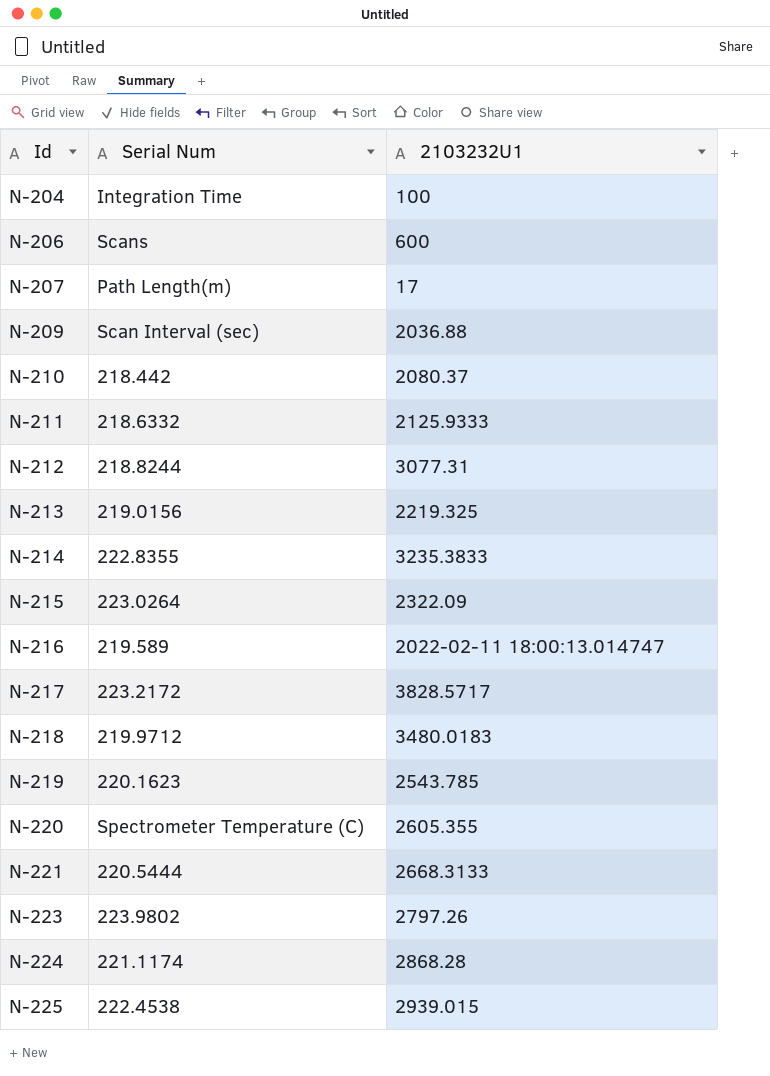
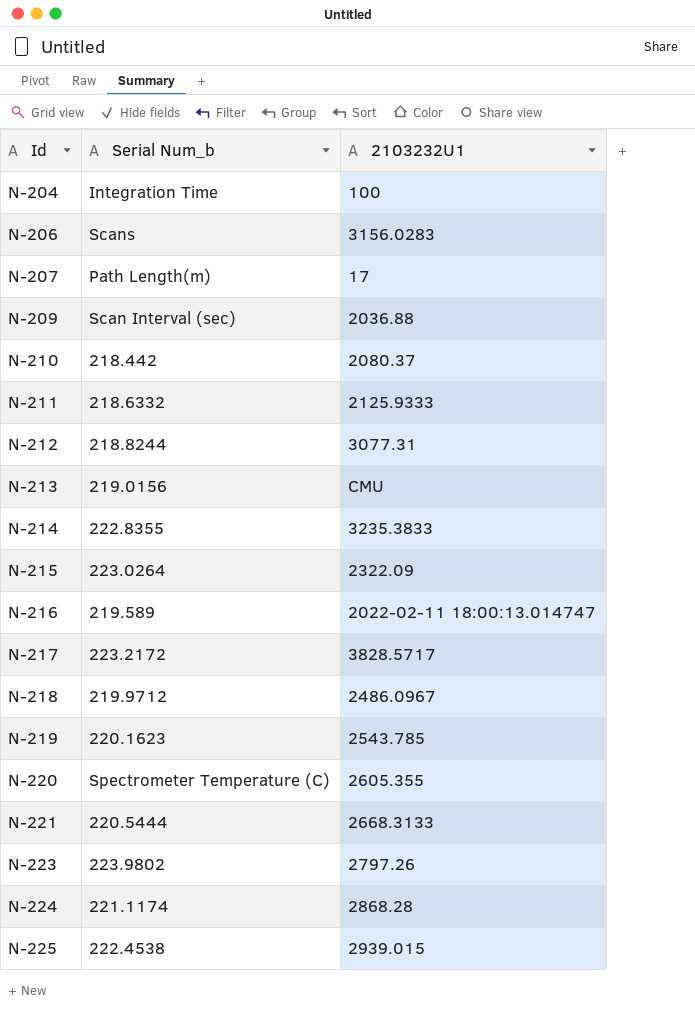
column name: Serial Num -> Serial Num_b
N-206 | 2103232U1: 600 -> 3156.0283
N-213 | 2103232U1: 2219.325 -> CMU
N-218 | 2103232U1: 3480.0183 -> 2486.0967

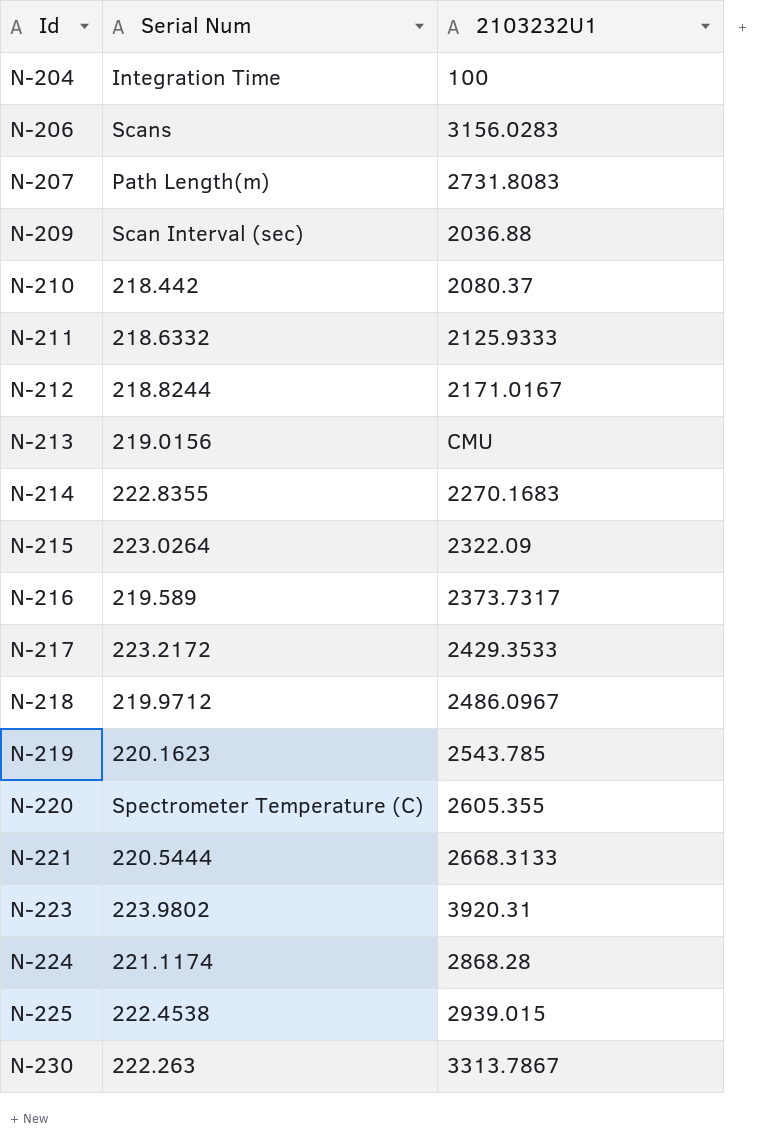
column name: Serial Num_b -> Serial Num
N-207 | 2103232U1: 17 -> 2731.8083
N-212 | 2103232U1: 3077.31 -> 2171.0167
N-214 | 2103232U1: 3235.3833 -> 2270.1683
N-216 | 2103232U1: 2022-02-11 18:00:13.014747 -> 2373.7317
N-217 | 2103232U1: 3828.5717 -> 2429.3533
N-223 | 2103232U1: 2797.26 -> 3920.31
row N-230: none -> 222.263 | 3313.7867

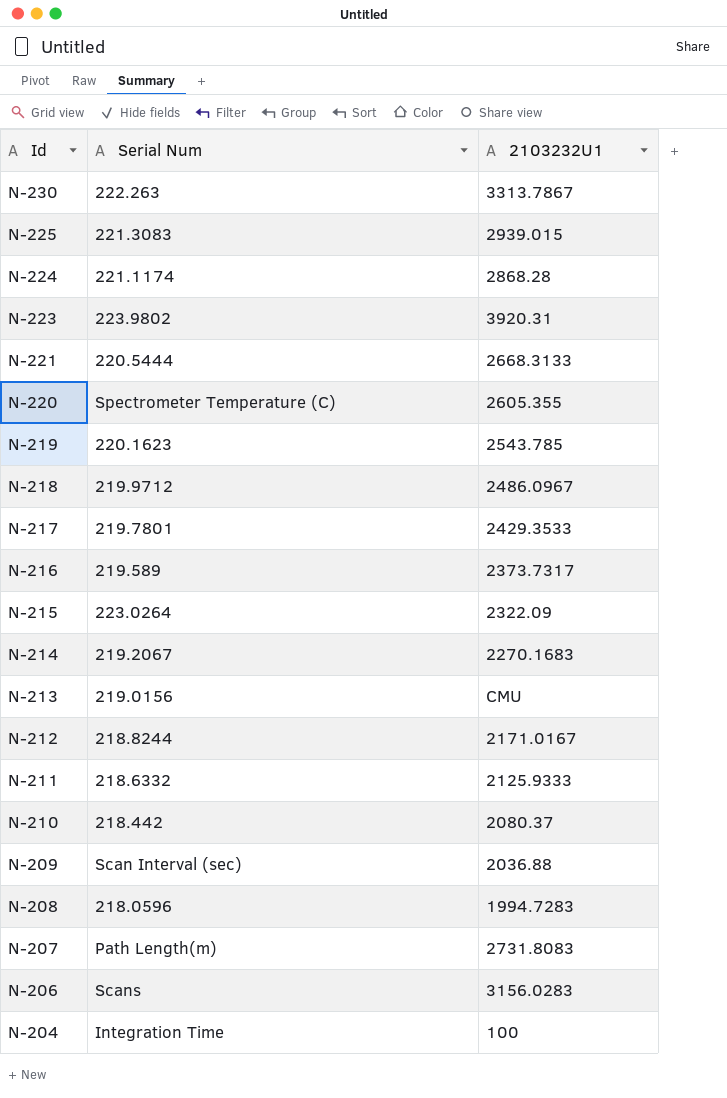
row order: Id ascending -> Id descending
N-225 | Serial Num: 222.4538 -> 221.3083
N-217 | Serial Num: 223.2172 -> 219.7801
N-214 | Serial Num: 222.8355 -> 219.2067
row N-208: none -> 218.0596 | 1994.7283

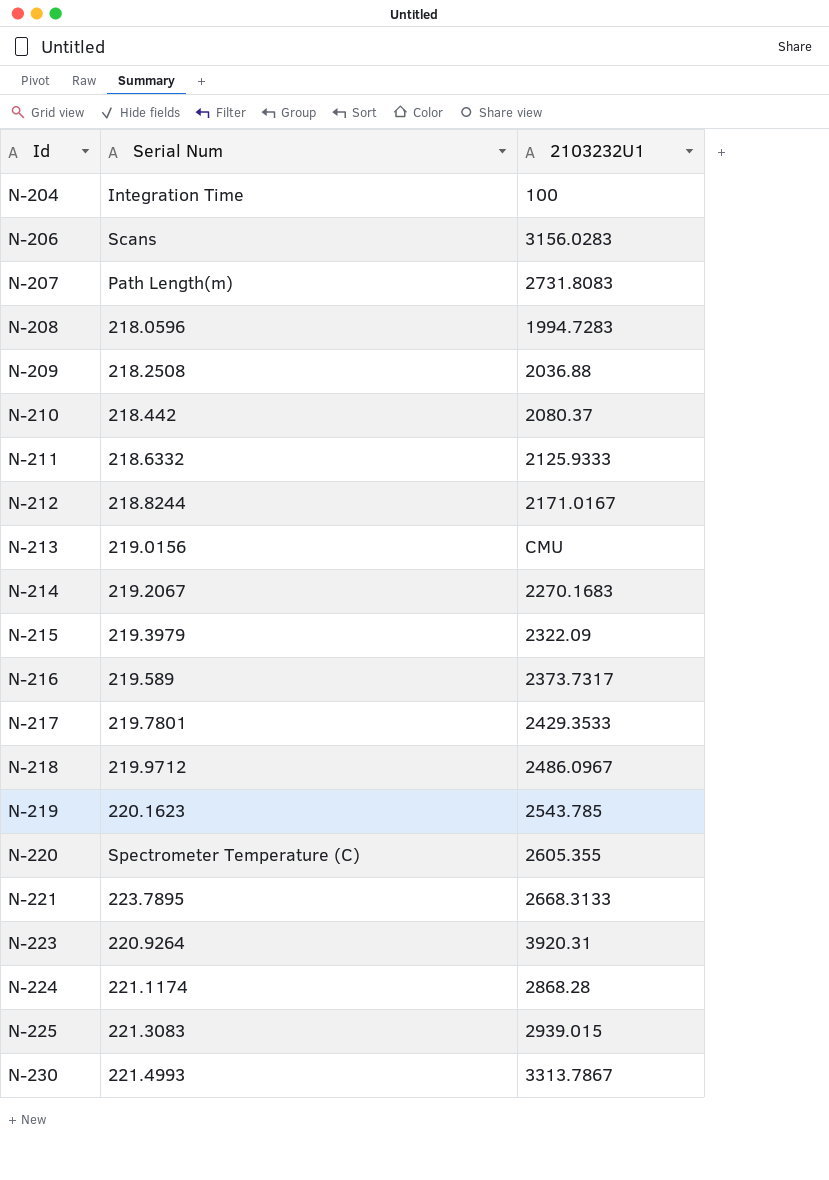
row order: Id descending -> Id ascending
N-209 | Serial Num: Scan Interval (sec) -> 218.2508
N-215 | Serial Num: 223.0264 -> 219.3979
N-221 | Serial Num: 220.5444 -> 223.7895
N-223 | Serial Num: 223.9802 -> 220.9264
N-230 | Serial Num: 222.263 -> 221.4993

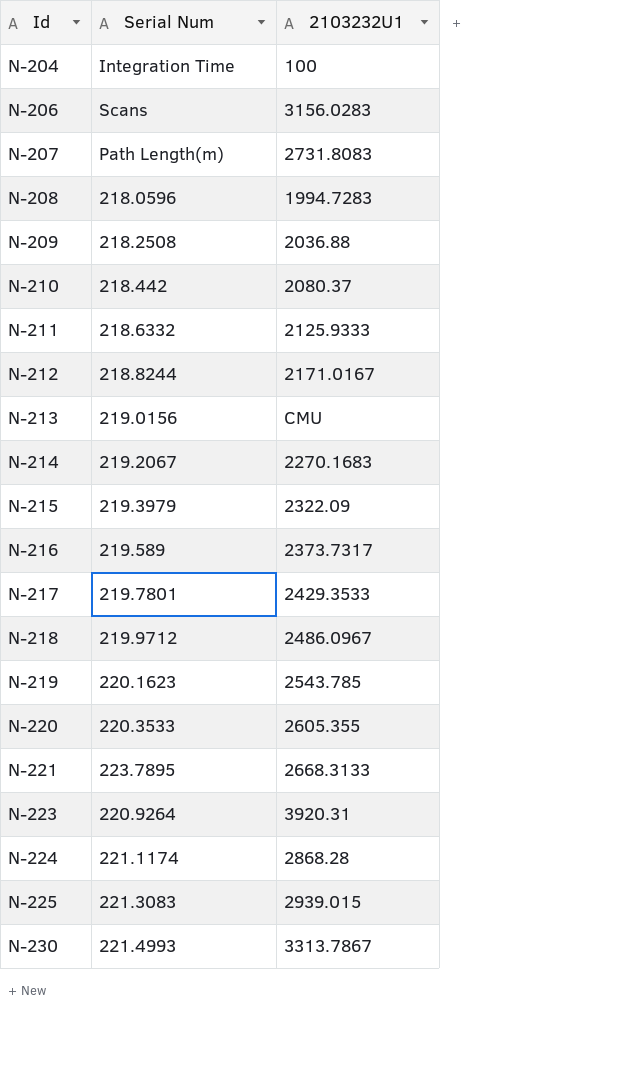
N-220 | Serial Num: Spectrometer Temperature (C) -> 220.3533

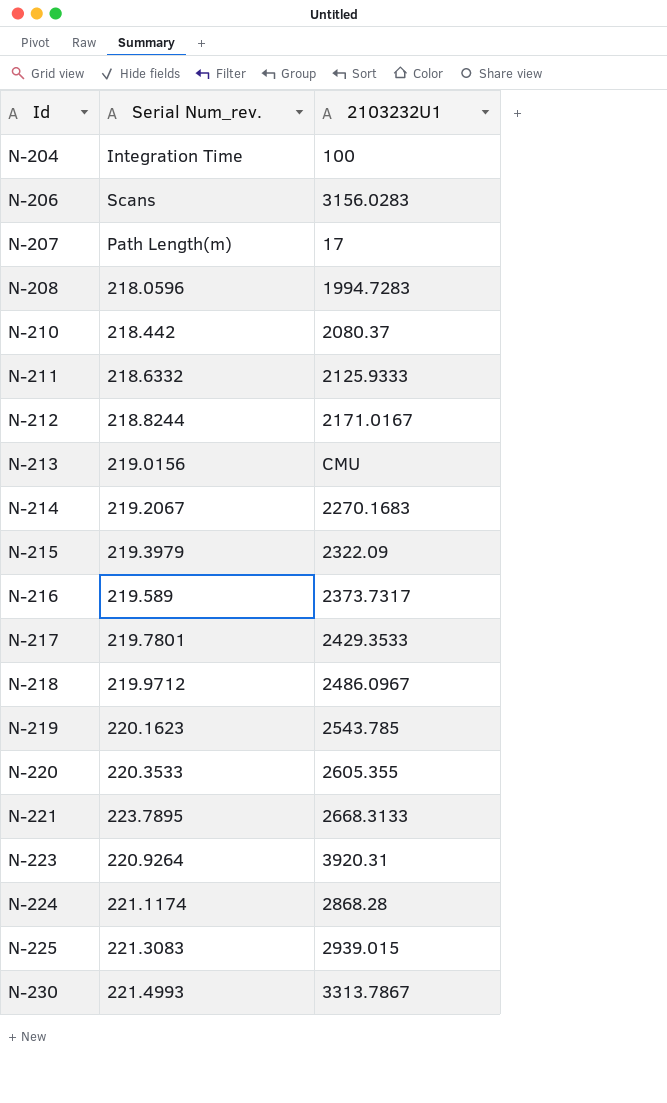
column name: Serial Num -> Serial Num_rev.
row N-209: 218.2508 | 2036.88 -> none
N-207 | 2103232U1: 2731.8083 -> 17

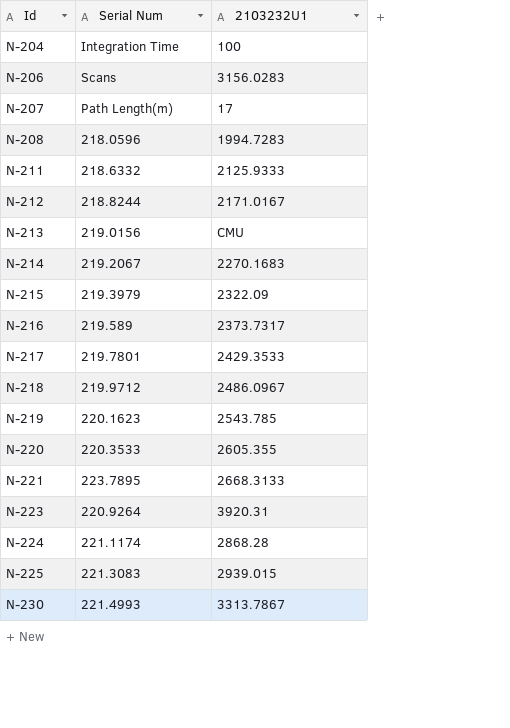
column name: Serial Num_rev. -> Serial Num
row N-210: 218.442 | 2080.37 -> none

